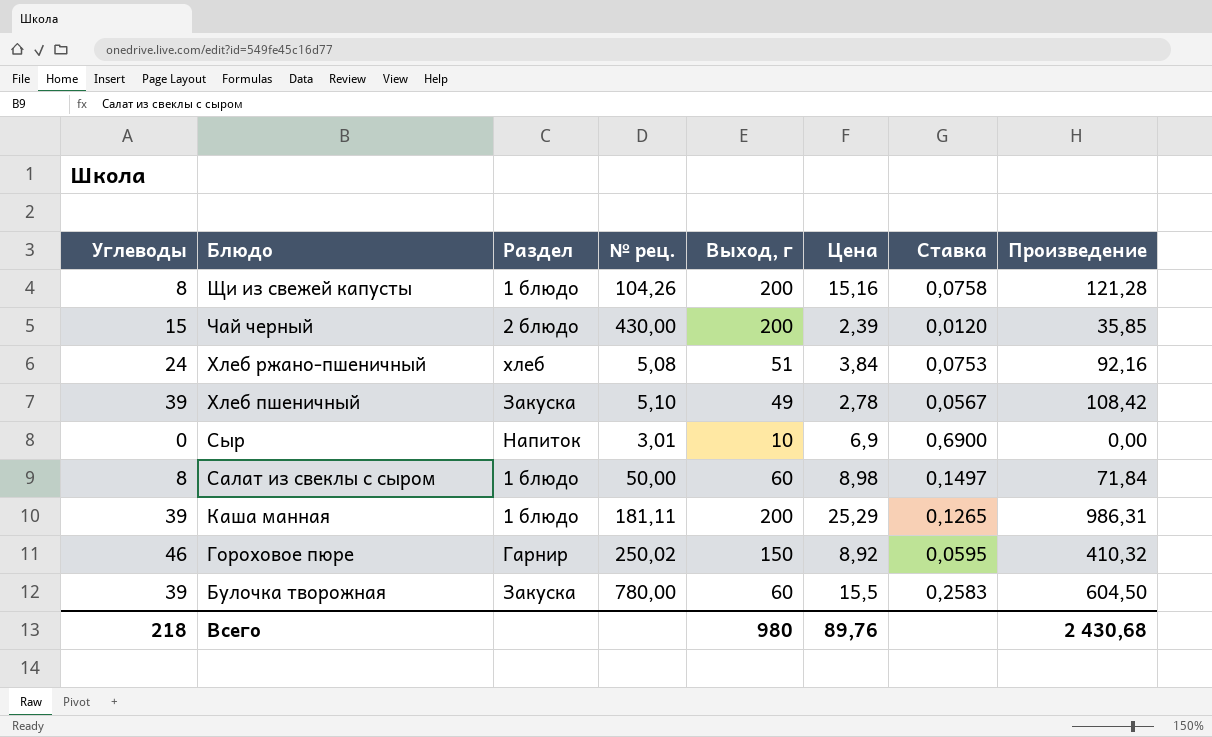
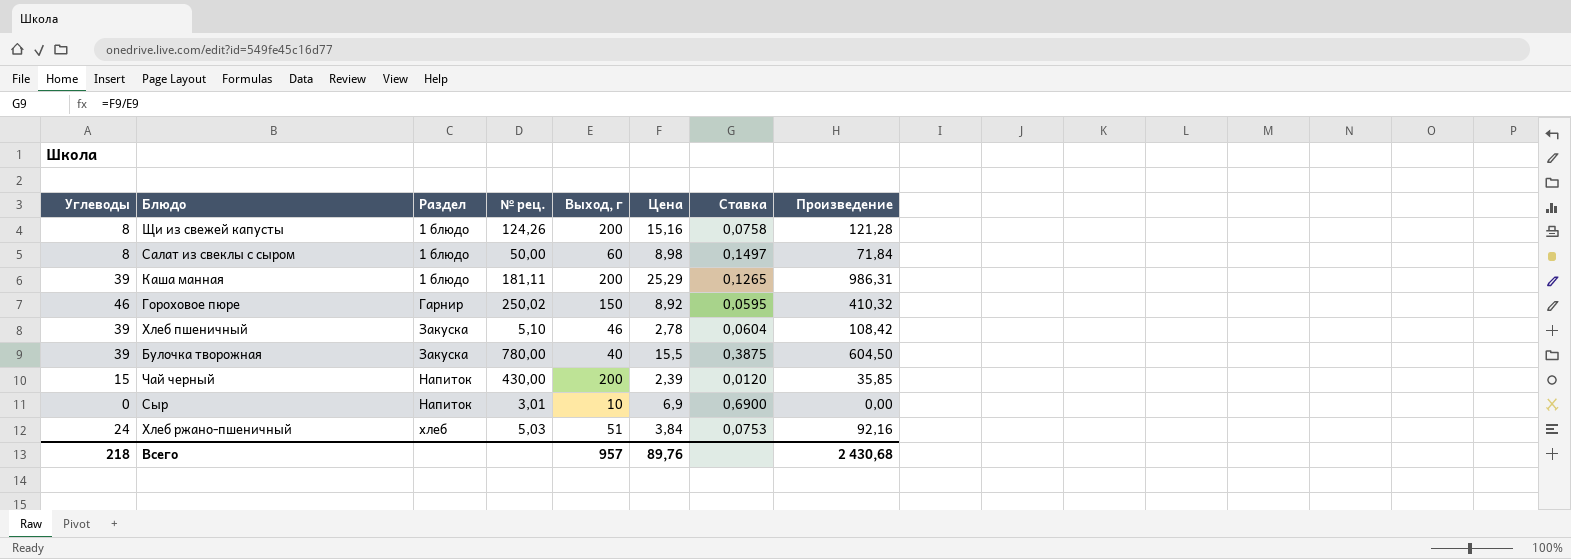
row order: Блюдо descending -> Раздел ascending
Щи из свежей капусты | № рец.: 104,26 -> 124,26
Хлеб пшеничный | Выход, г: 49 -> 46
Хлеб пшеничный | Ставка: 0,0567 -> 0,0604
Булочка творожная | Выход, г: 60 -> 40
Булочка творожная | Ставка: 0,2583 -> 0,3875
Чай черный | Раздел: 2 блюдо -> Напиток
Хлеб ржано-пшеничный | № рец.: 5,08 -> 5,03
Всего | Выход, г: 980 -> 957

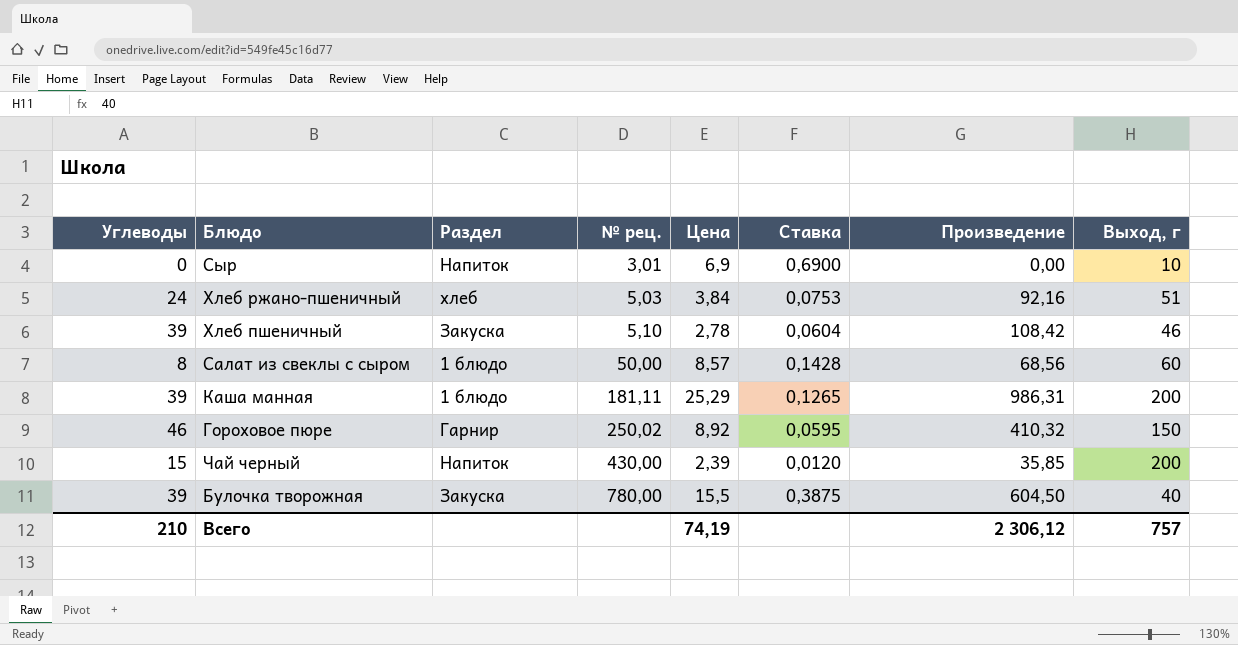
row order: Раздел ascending -> № рец. ascending
column Выход, г | position: 5 -> 8
row Щи из свежей капусты: 8 | 1 блюдо | 124,26 | 200 | 15,16 | 0,0758 | 121,28 -> none
Салат из свеклы с сыром | Цена: 8,98 -> 8,57
Салат из свеклы с сыром | Ставка: 0,1497 -> 0,1428
Салат из свеклы с сыром | Произведение: 71,84 -> 68,56
Всего | Углеводы: 218 -> 210
Всего | Цена: 89,76 -> 74,19
Всего | Произведение: 2 430,68 -> 2 306,12
Всего | Выход, г: 957 -> 757

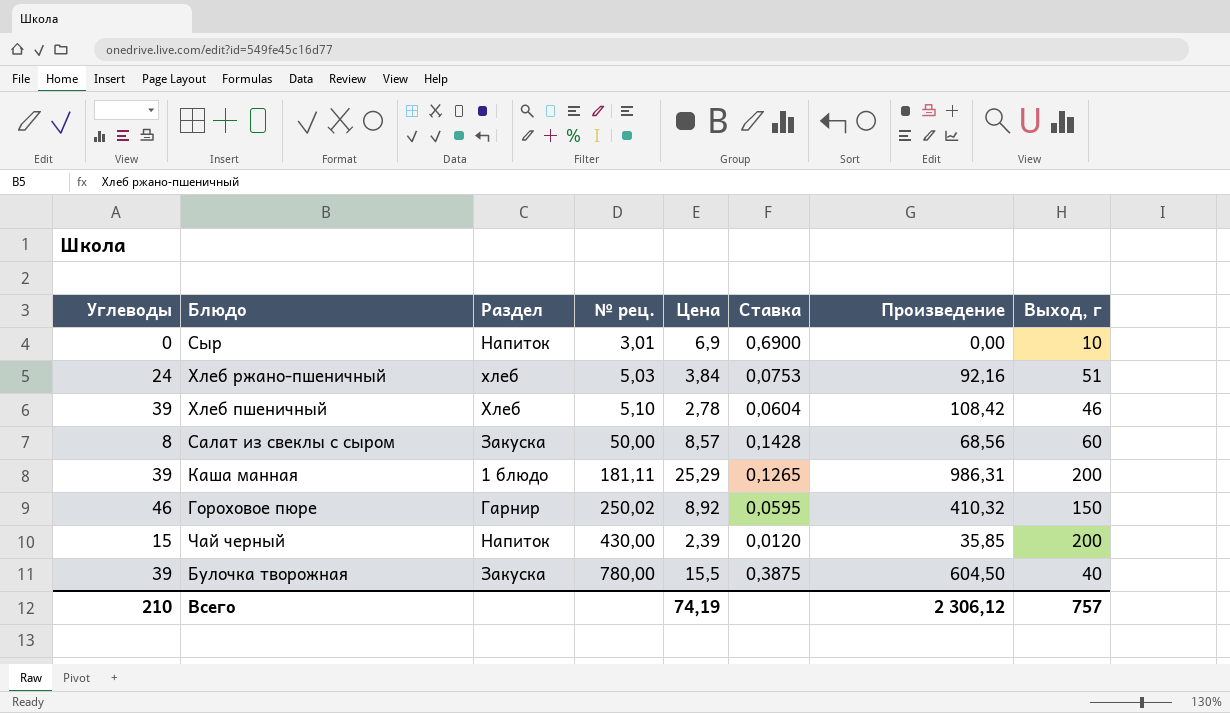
Хлеб пшеничный | Раздел: Закуска -> Хлеб
Салат из свеклы с сыром | Раздел: 1 блюдо -> Закуска

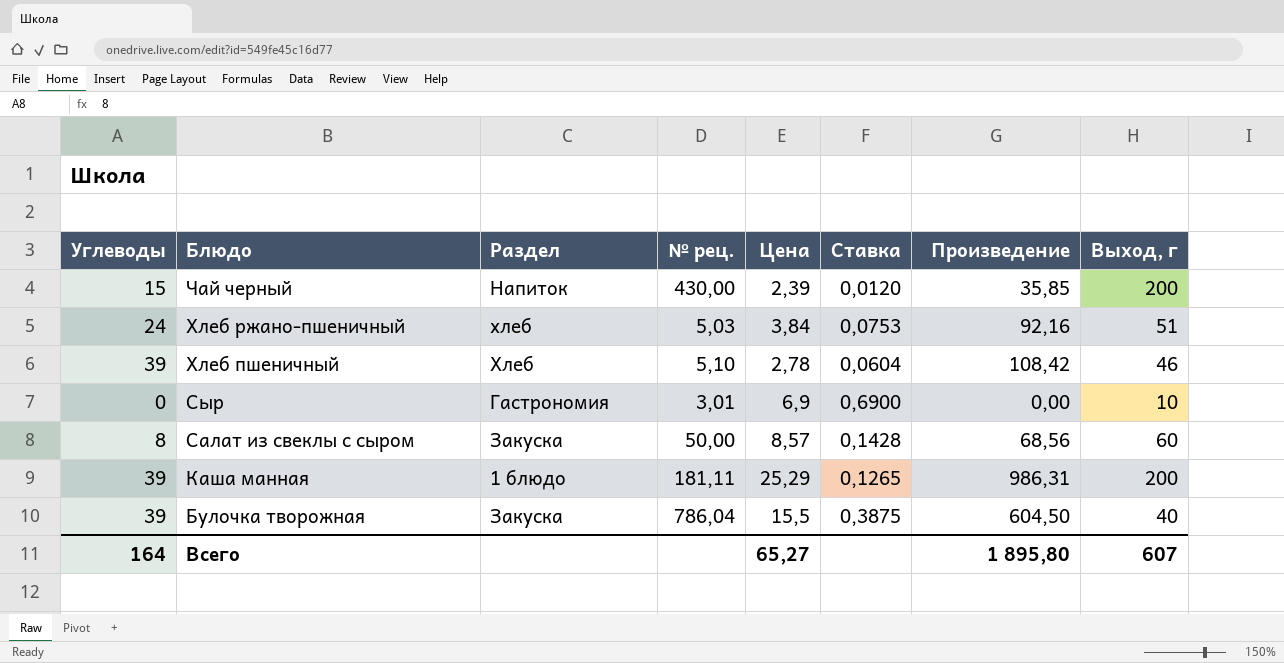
row order: № рец. ascending -> Блюдо descending
row Гороховое пюре: 46 | Гарнир | 250,02 | 8,92 | 0,0595 | 410,32 | 150 -> none
Сыр | Раздел: Напиток -> Гастрономия
Булочка творожная | № рец.: 780,00 -> 786,04
Всего | Углеводы: 210 -> 164
Всего | Цена: 74,19 -> 65,27
Всего | Произведение: 2 306,12 -> 1 895,80
Всего | Выход, г: 757 -> 607

